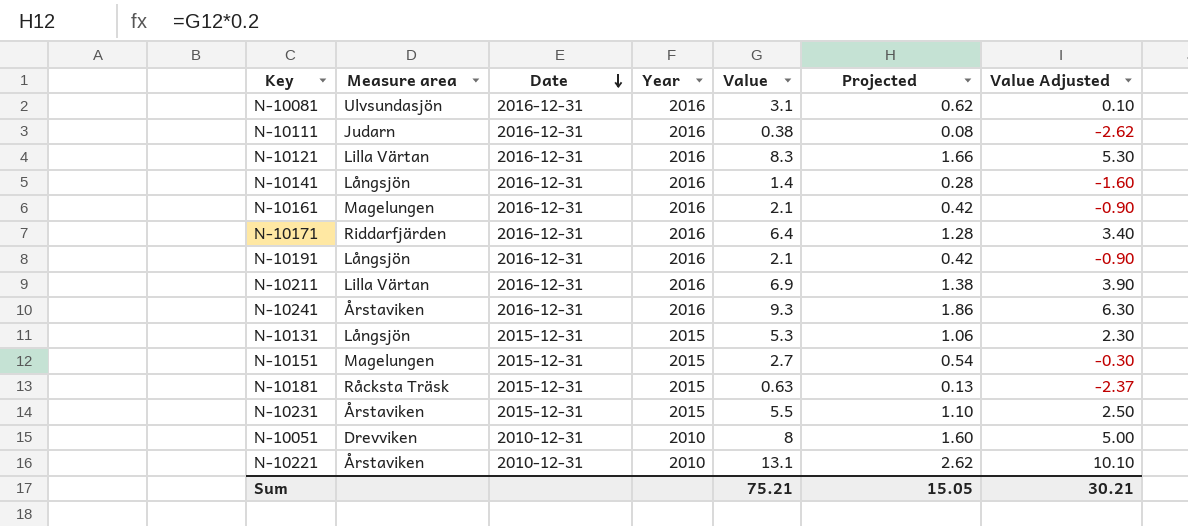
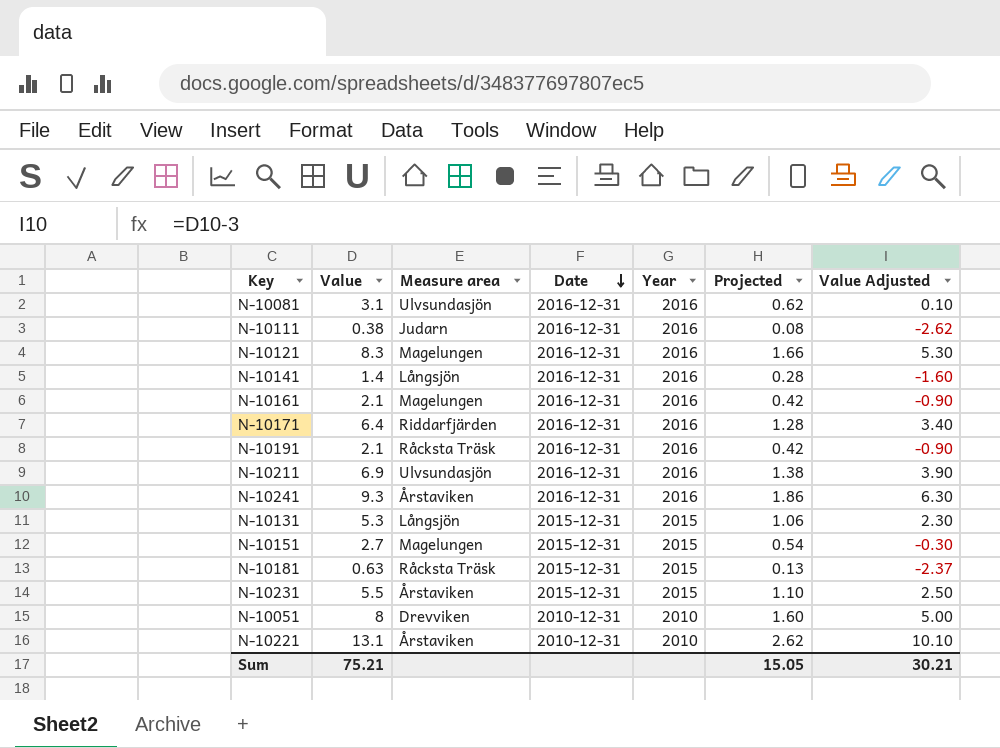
column Value | position: 5 -> 2
N-10121 | Measure area: Lilla Värtan -> Magelungen
N-10191 | Measure area: Långsjön -> Råcksta Träsk
N-10211 | Measure area: Lilla Värtan -> Ulvsundasjön

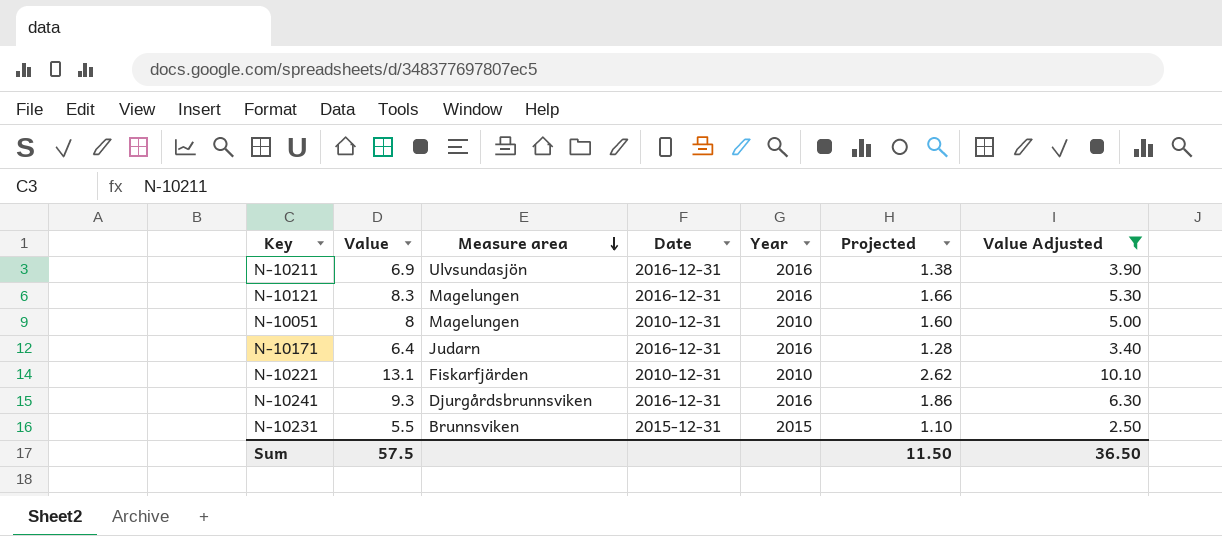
filter: none -> Value Adjusted >= 2.50
row order: Date descending -> Measure area descending
N-10051 | Measure area: Drevviken -> Magelungen
N-10171 | Measure area: Riddarfjärden -> Judarn
N-10221 | Measure area: Årstaviken -> Fiskarfjärden
N-10241 | Measure area: Årstaviken -> Djurgårdsbrunnsviken
N-10231 | Measure area: Årstaviken -> Brunnsviken
Sum | Value: 75.21 -> 57.5
Sum | Projected: 15.05 -> 11.50
Sum | Value Adjusted: 30.21 -> 36.50

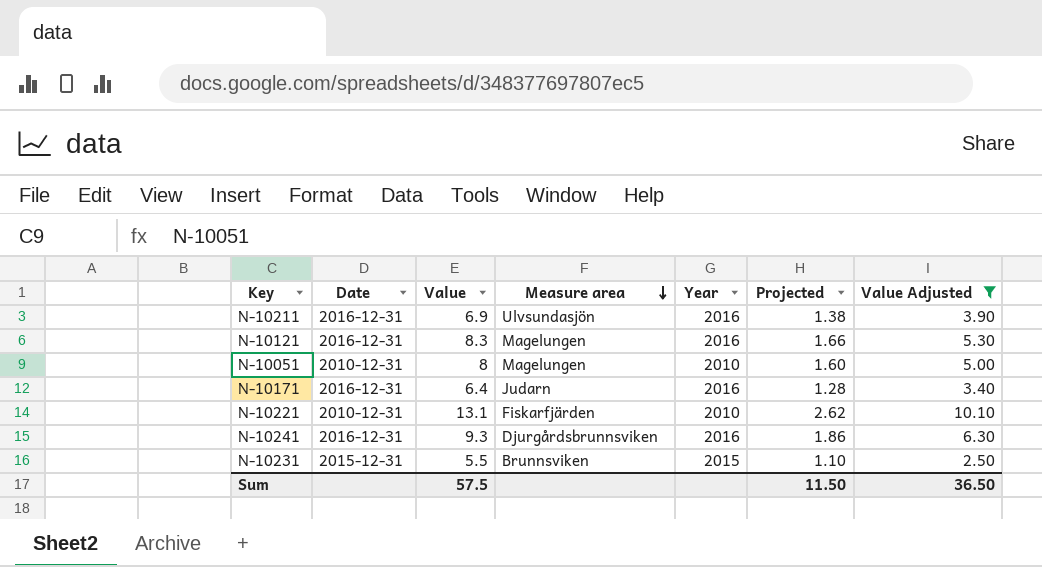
column Date | position: 4 -> 2

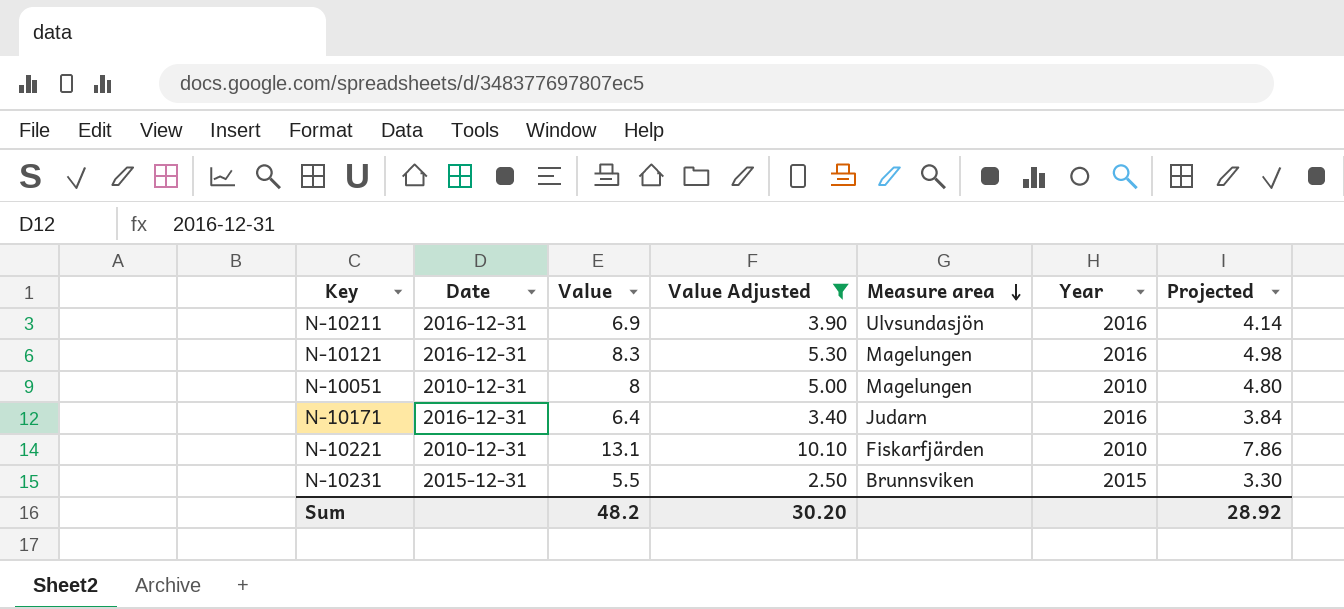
column Value Adjusted | position: 7 -> 4
column Projected | formula: [Value] * 0.2 -> [Value] * 0.6
row N-10241: 2016-12-31 | 9.3 | Djurgårdsbrunnsviken | 2016 | 1.86 | 6.30 -> none
Sum | Value: 57.5 -> 48.2
Sum | Value Adjusted: 36.50 -> 30.20
Sum | Projected: 11.50 -> 28.92

